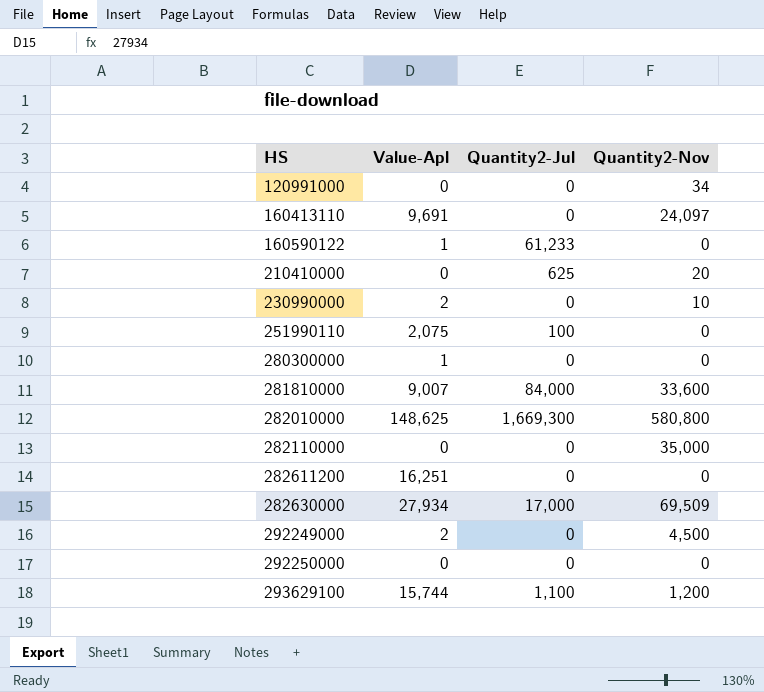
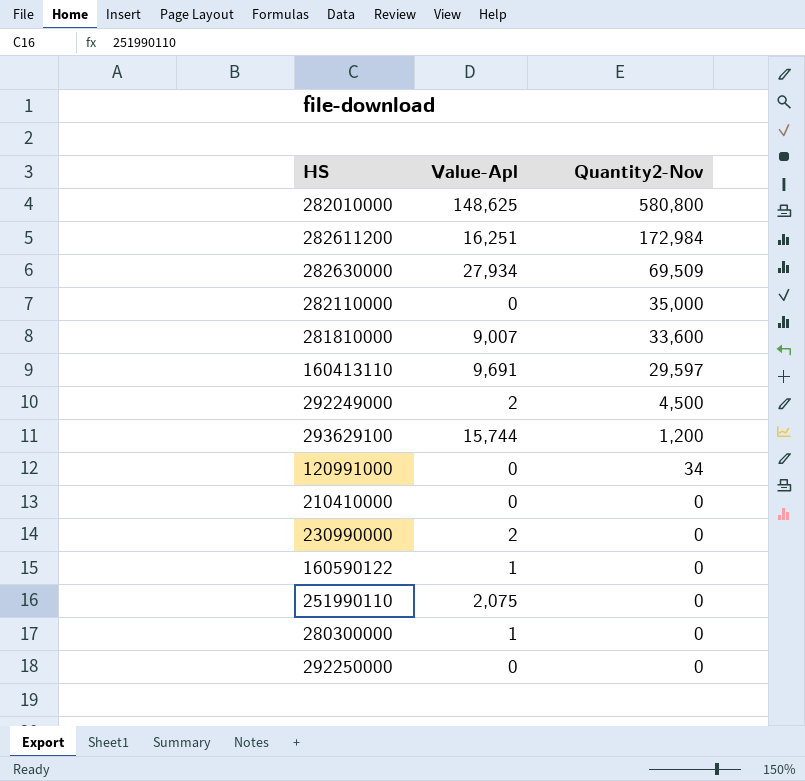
row order: HS ascending -> Quantity2-Nov descending
column Quantity2-Jul | position: 3 -> none
282611200 | Quantity2-Nov: 0 -> 172,984
160413110 | Quantity2-Nov: 24,097 -> 29,597
210410000 | Quantity2-Nov: 20 -> 0
230990000 | Quantity2-Nov: 10 -> 0

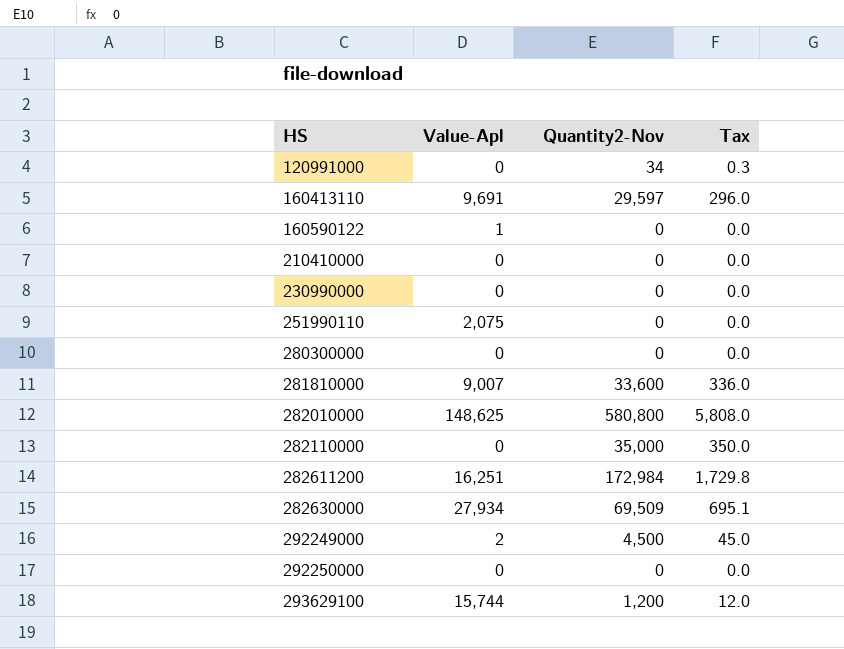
row order: Quantity2-Nov descending -> HS ascending
column Tax | formula: none -> [Quantity2-Nov] * 0.01
230990000 | Value-Apl: 2 -> 0
280300000 | Value-Apl: 1 -> 0

